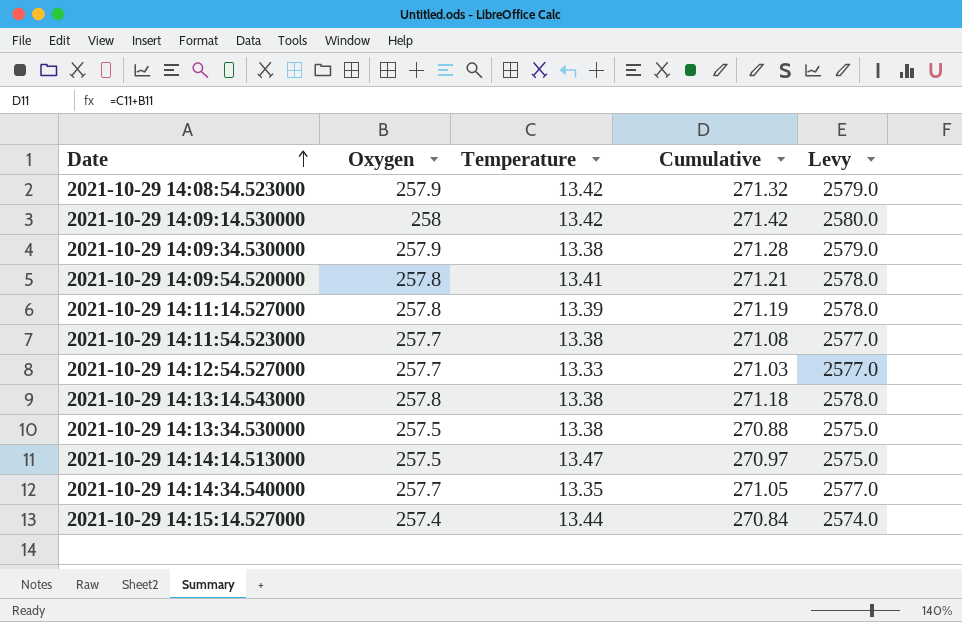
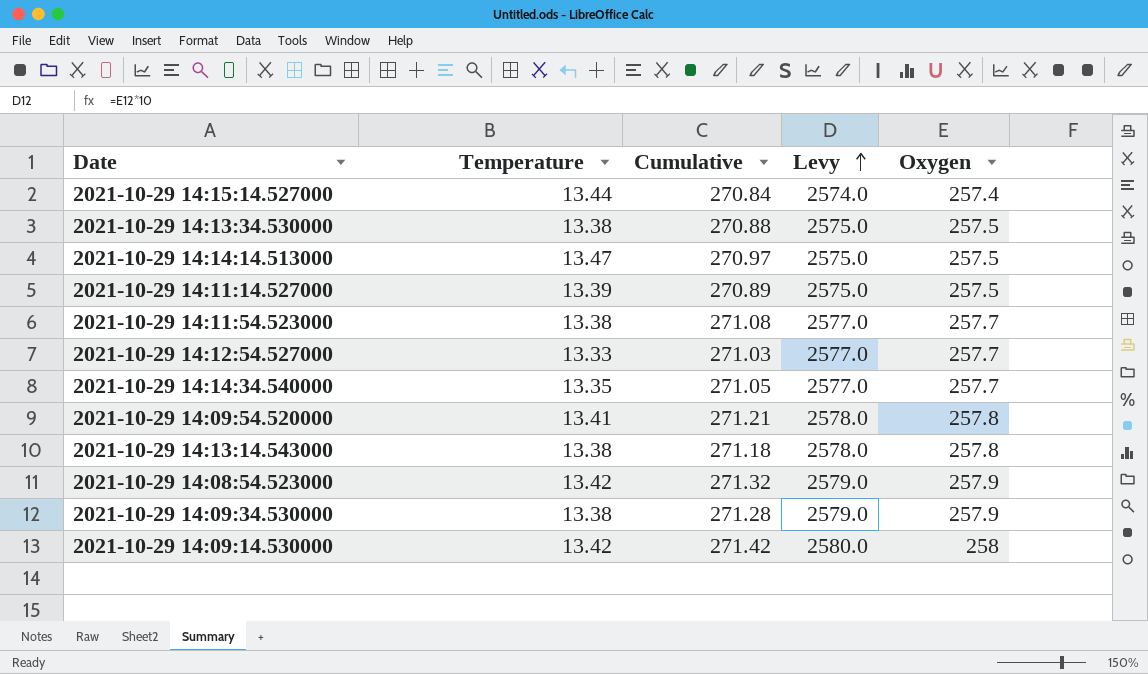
row order: Date ascending -> Levy ascending
column Oxygen | position: 2 -> 5
2021-10-29 14:11:14.527000 | Cumulative: 271.19 -> 270.89
2021-10-29 14:11:14.527000 | Levy: 2578.0 -> 2575.0
2021-10-29 14:11:14.527000 | Oxygen: 257.8 -> 257.5

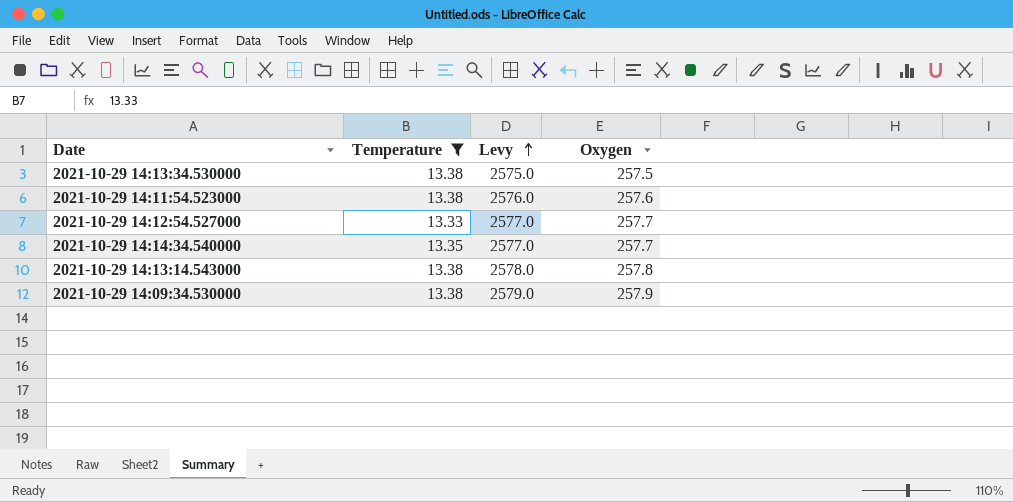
filter: none -> Temperature <= 13.38
column Cumulative | formula: [Temperature] + [Oxygen] -> none
2021-10-29 14:11:54.523000 | Levy: 2577.0 -> 2576.0
2021-10-29 14:11:54.523000 | Oxygen: 257.7 -> 257.6

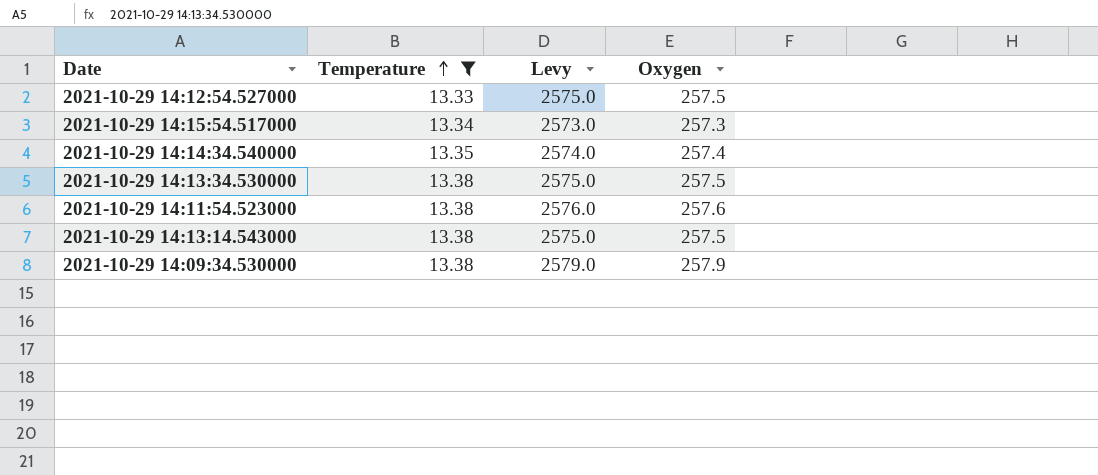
row order: Levy ascending -> Temperature ascending
2021-10-29 14:12:54.527000 | Levy: 2577.0 -> 2575.0
2021-10-29 14:12:54.527000 | Oxygen: 257.7 -> 257.5
row 2021-10-29 14:15:54.517000: none -> 13.34 | 2573.0 | 257.3
2021-10-29 14:14:34.540000 | Levy: 2577.0 -> 2574.0
2021-10-29 14:14:34.540000 | Oxygen: 257.7 -> 257.4
2021-10-29 14:13:14.543000 | Levy: 2578.0 -> 2575.0
2021-10-29 14:13:14.543000 | Oxygen: 257.8 -> 257.5

